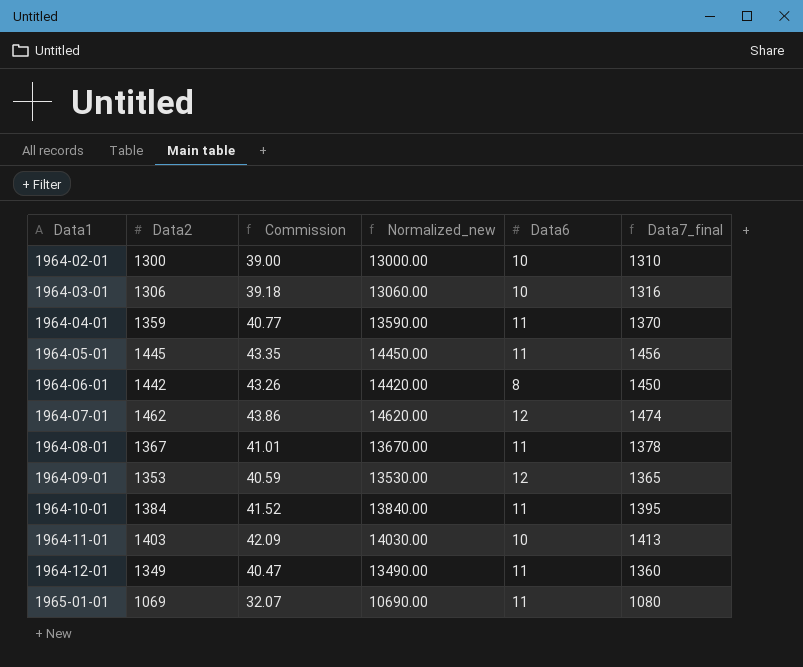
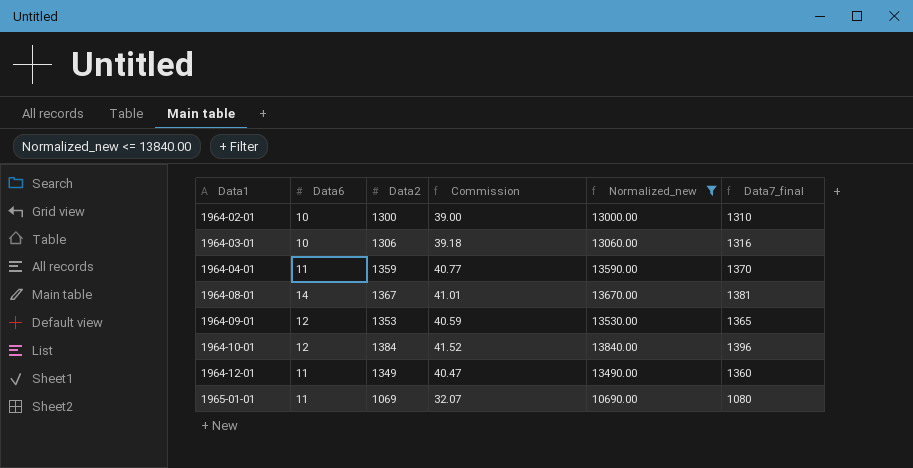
filter: none -> Normalized_new <= 13840.00
column Data6 | position: 5 -> 2
1964-08-01 | Data6: 11 -> 14
1964-08-01 | Data7_final: 1378 -> 1381
1964-10-01 | Data6: 11 -> 12
1964-10-01 | Data7_final: 1395 -> 1396

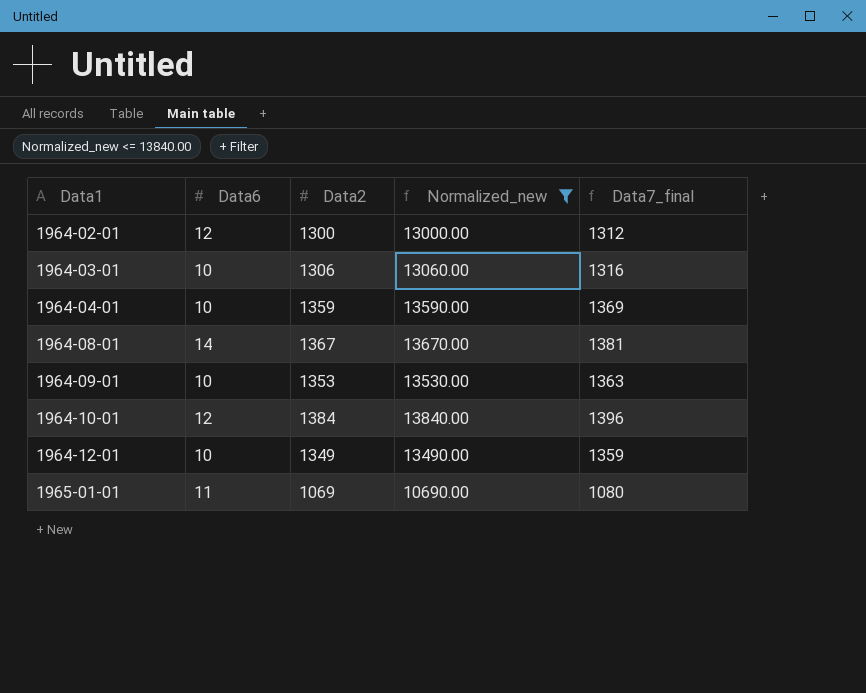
column Commission | formula: [Data2] * 0.03 -> none
1964-02-01 | Data6: 10 -> 12
1964-02-01 | Data7_final: 1310 -> 1312
1964-04-01 | Data6: 11 -> 10
1964-04-01 | Data7_final: 1370 -> 1369
1964-09-01 | Data6: 12 -> 10
1964-09-01 | Data7_final: 1365 -> 1363
1964-12-01 | Data6: 11 -> 10
1964-12-01 | Data7_final: 1360 -> 1359

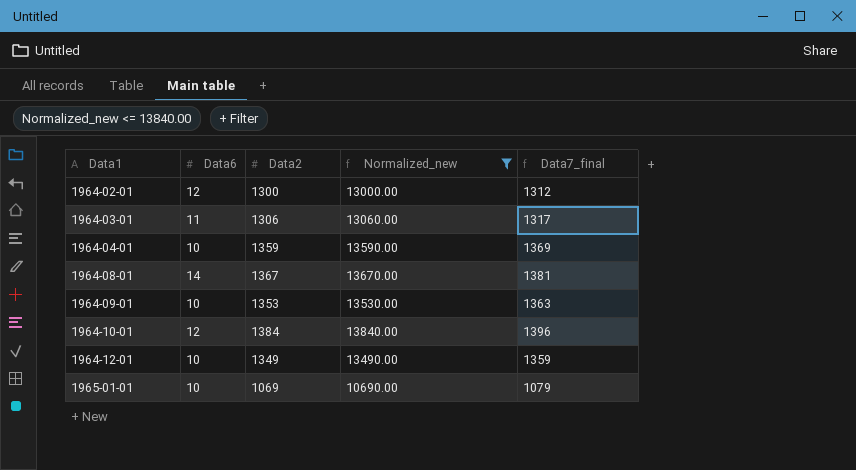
1964-03-01 | Data6: 10 -> 11
1964-03-01 | Data7_final: 1316 -> 1317
1965-01-01 | Data6: 11 -> 10
1965-01-01 | Data7_final: 1080 -> 1079

